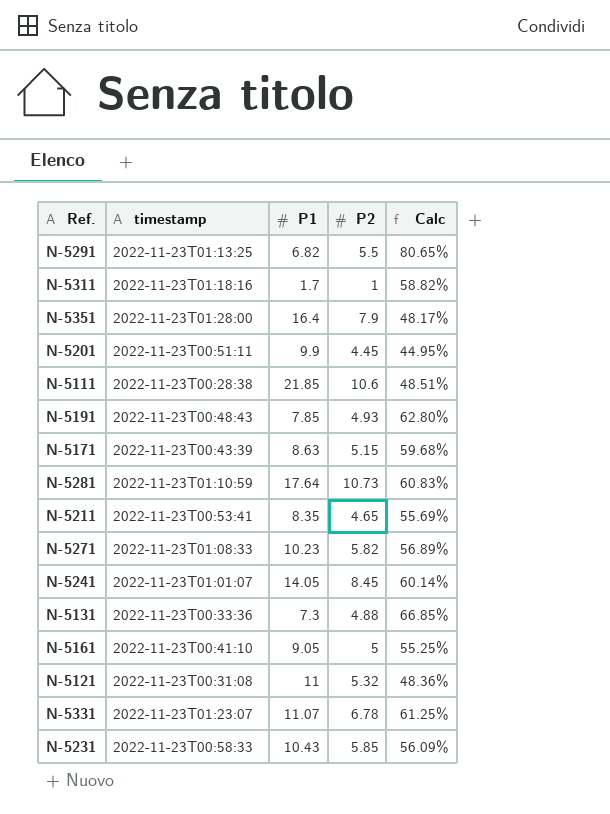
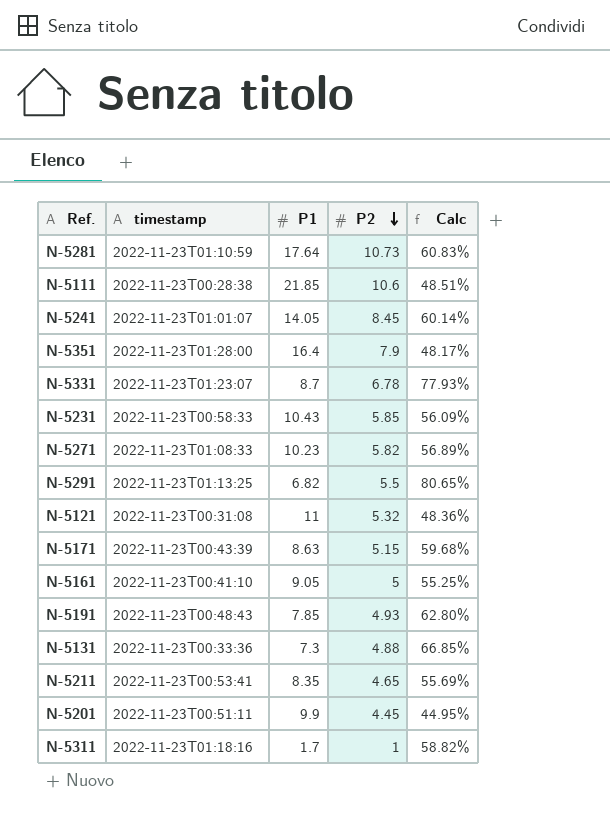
row order: none -> P2 descending
N-5331 | P1: 11.07 -> 8.7
N-5331 | Calc: 61.25% -> 77.93%

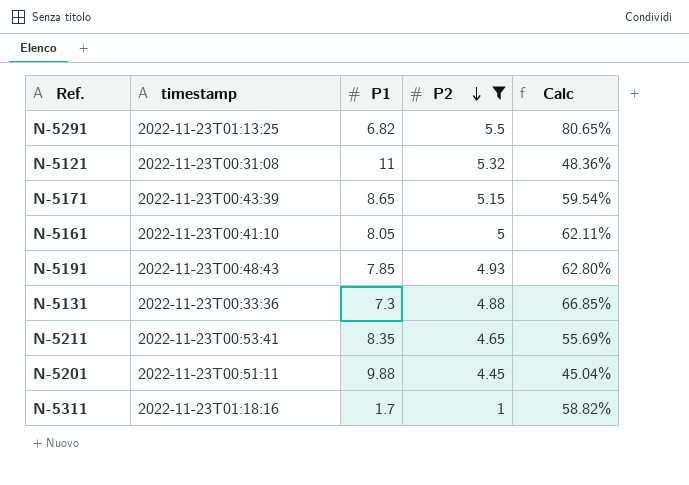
filter: none -> P2 <= 5.5
N-5171 | P1: 8.63 -> 8.65
N-5171 | Calc: 59.68% -> 59.54%
N-5161 | P1: 9.05 -> 8.05
N-5161 | Calc: 55.25% -> 62.11%
N-5201 | P1: 9.9 -> 9.88
N-5201 | Calc: 44.95% -> 45.04%

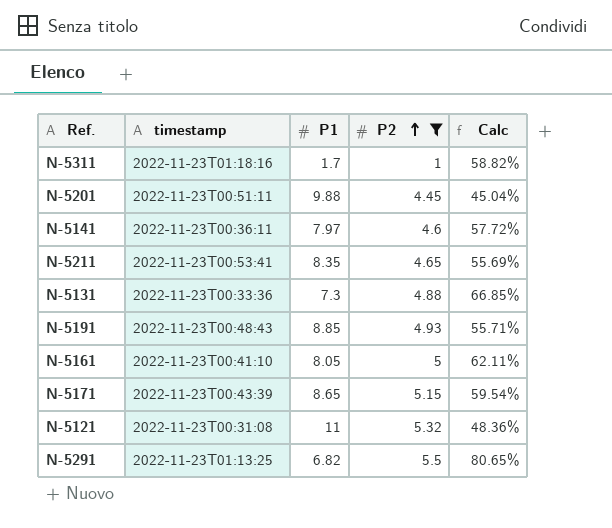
row order: P2 descending -> P2 ascending
row N-5141: none -> 2022-11-23T00:36:11 | 7.97 | 4.6 | 57.72%
N-5191 | P1: 7.85 -> 8.85
N-5191 | Calc: 62.80% -> 55.71%

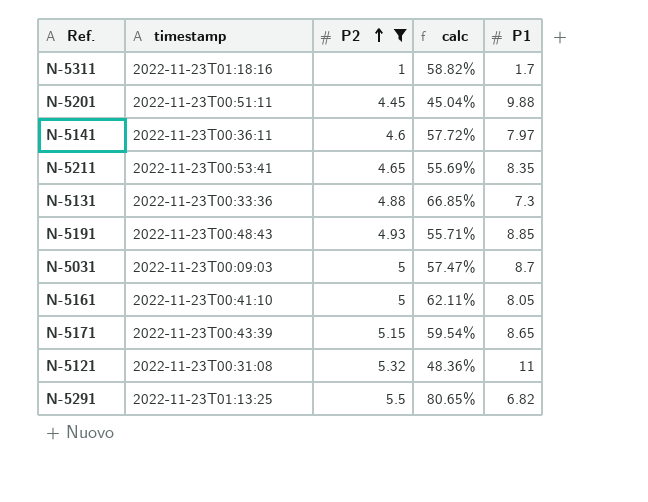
column name: Calc -> calc
column P1 | position: 3 -> 5
row N-5031: none -> 2022-11-23T00:09:03 | 5 | 57.47% | 8.7

